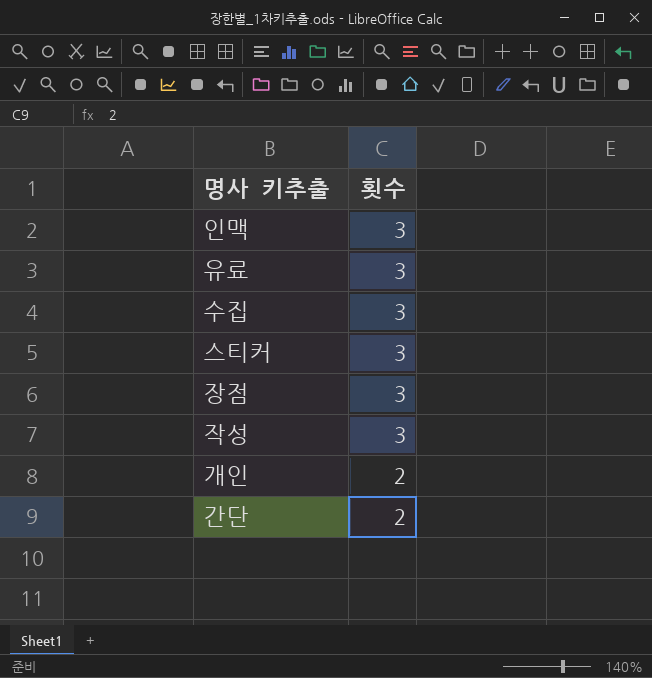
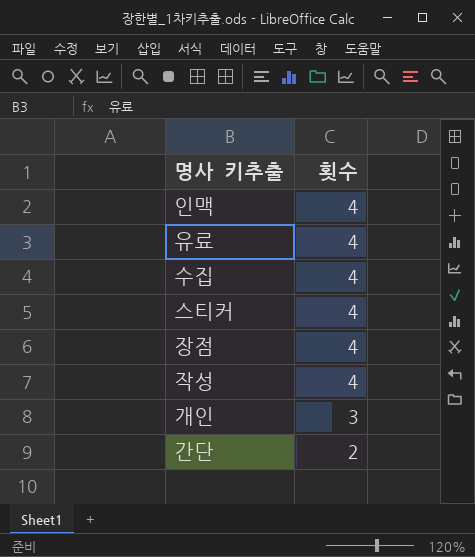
인맥 | 횟수: 3 -> 4
유료 | 횟수: 3 -> 4
수집 | 횟수: 3 -> 4
스티커 | 횟수: 3 -> 4
장점 | 횟수: 3 -> 4
작성 | 횟수: 3 -> 4
개인 | 횟수: 2 -> 3

